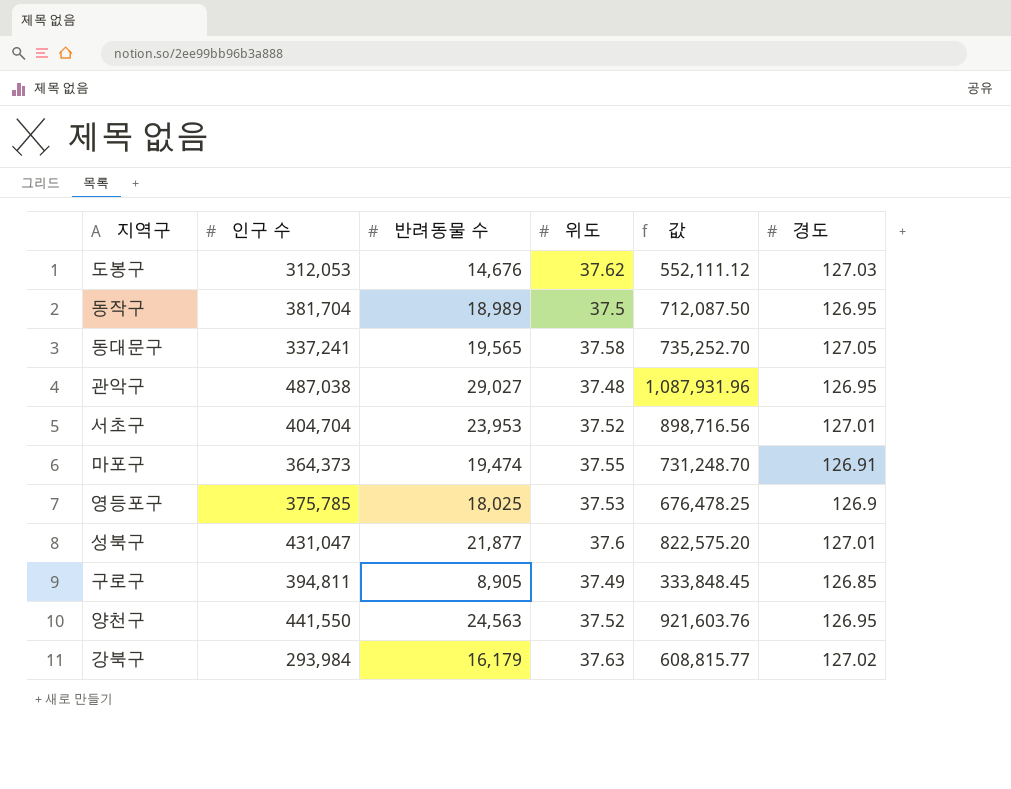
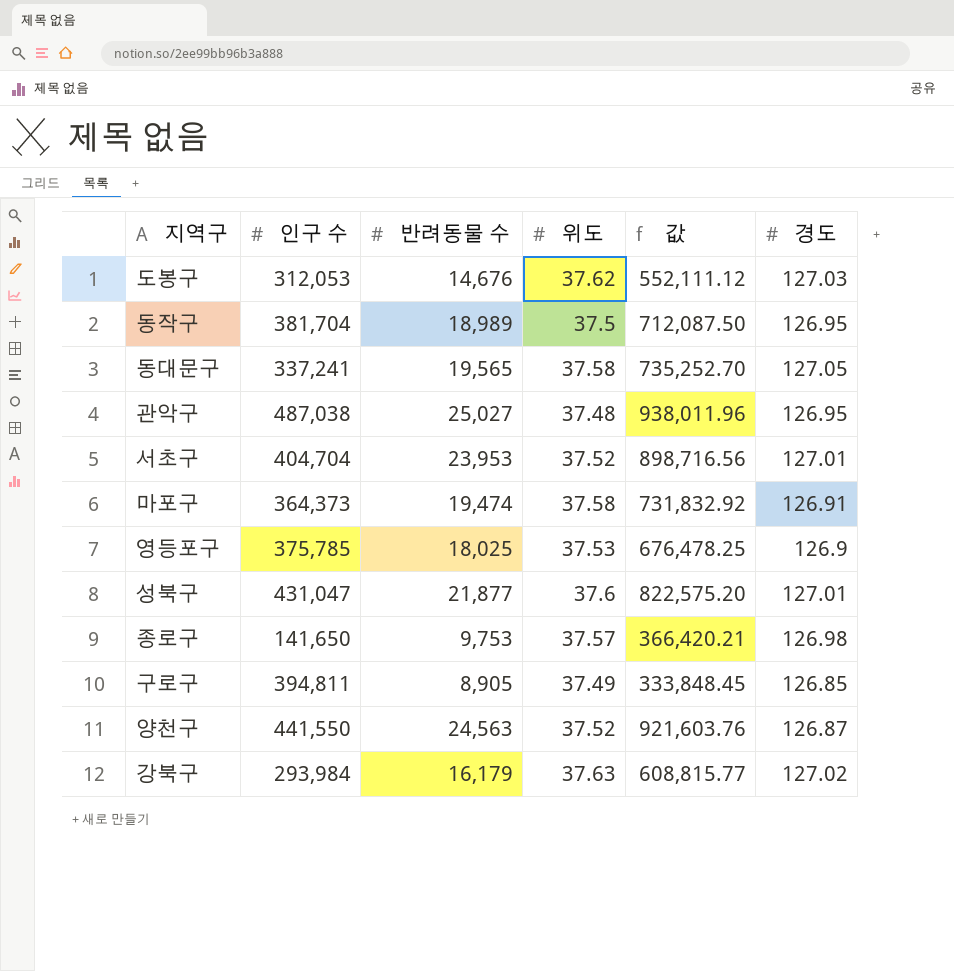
관악구 | 반려동물 수: 29,027 -> 25,027
관악구 | 값: 1,087,931.96 -> 938,011.96
마포구 | 위도: 37.55 -> 37.58
마포구 | 값: 731,248.70 -> 731,832.92
row 종로구: none -> 141,650 | 9,753 | 37.57 | 366,420.21 | 126.98
양천구 | 경도: 126.95 -> 126.87

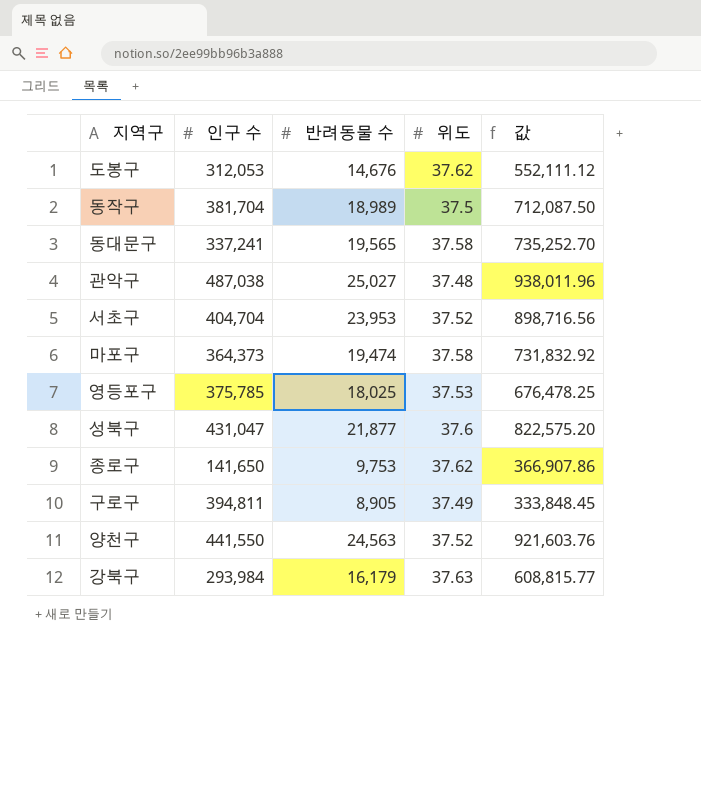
column 경도 | position: 6 -> none
종로구 | 위도: 37.57 -> 37.62
종로구 | 값: 366,420.21 -> 366,907.86

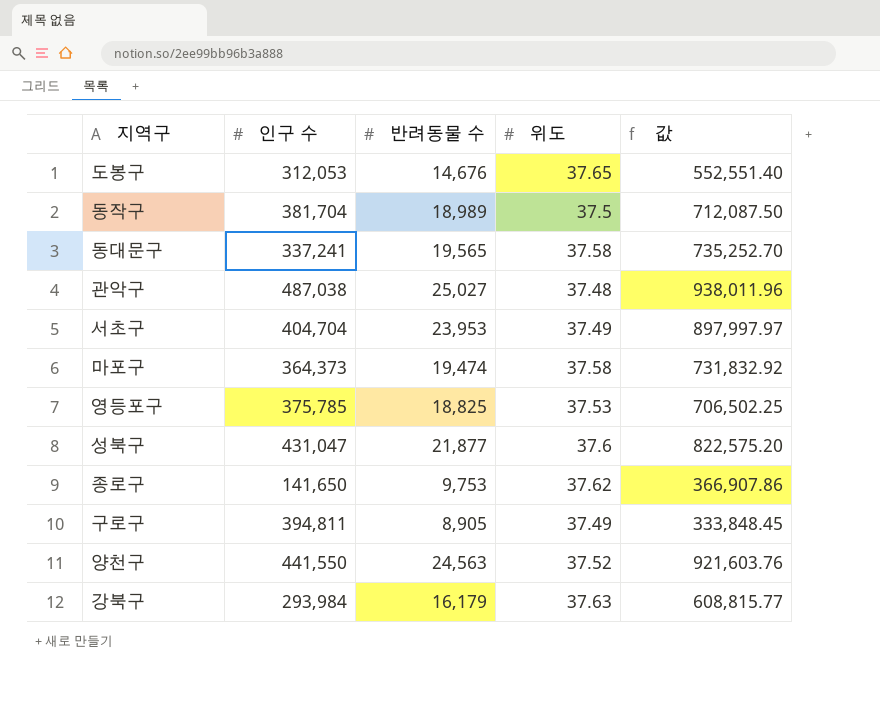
도봉구 | 위도: 37.62 -> 37.65
도봉구 | 값: 552,111.12 -> 552,551.40
서초구 | 위도: 37.52 -> 37.49
서초구 | 값: 898,716.56 -> 897,997.97
영등포구 | 반려동물 수: 18,025 -> 18,825
영등포구 | 값: 676,478.25 -> 706,502.25

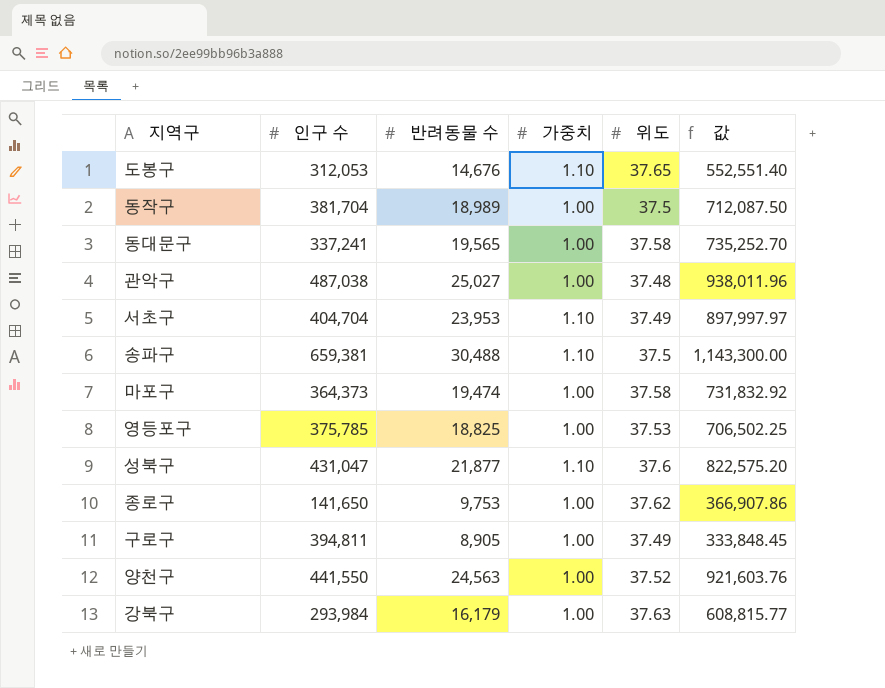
column 가중치 | position: none -> 4
row 송파구: none -> 659,381 | 30,488 | 1.10 | 37.5 | 1,143,300.00

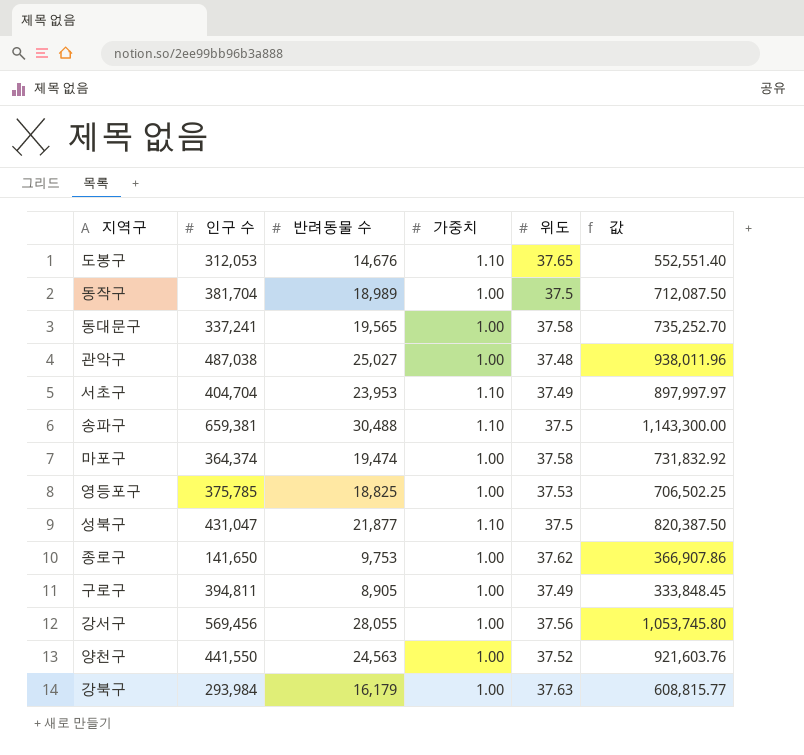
마포구 | 인구 수: 364,373 -> 364,374
성북구 | 위도: 37.6 -> 37.5
성북구 | 값: 822,575.20 -> 820,387.50
row 강서구: none -> 569,456 | 28,055 | 1.00 | 37.56 | 1,053,745.80

